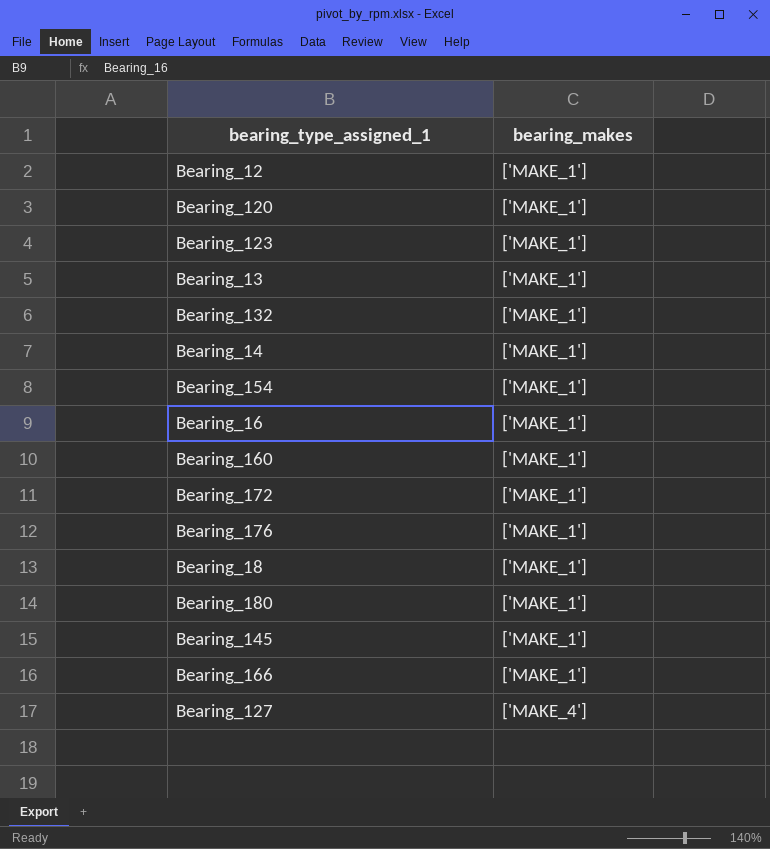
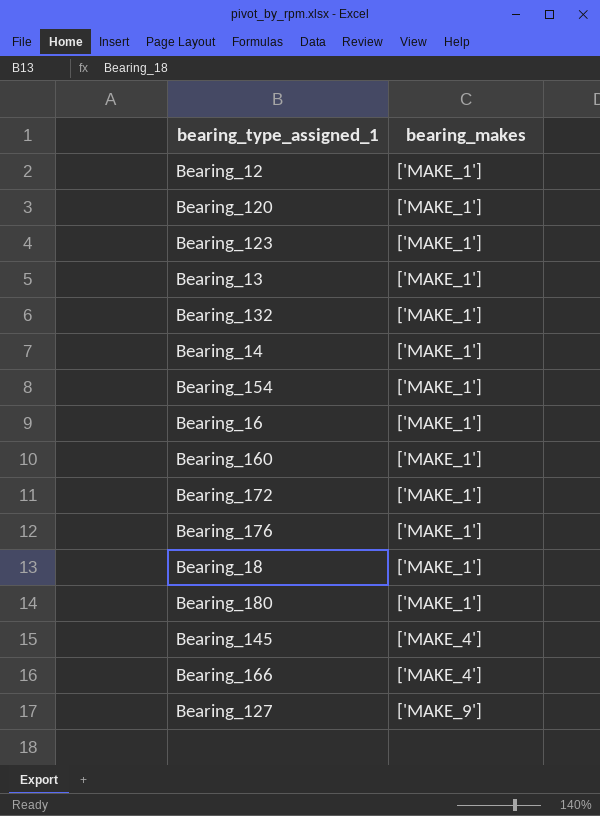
Bearing_145 | bearing_makes: ['MAKE_1'] -> ['MAKE_4']
Bearing_166 | bearing_makes: ['MAKE_1'] -> ['MAKE_4']
Bearing_127 | bearing_makes: ['MAKE_4'] -> ['MAKE_9']

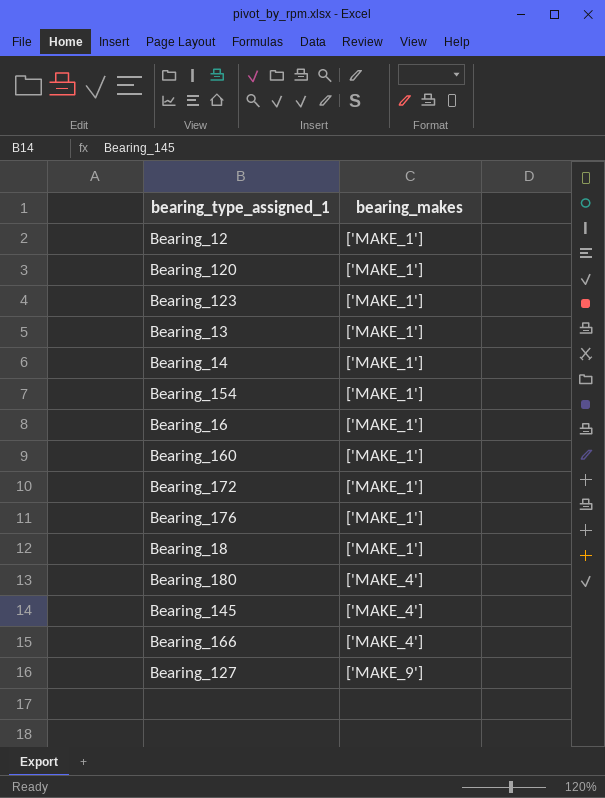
row Bearing_132: ['MAKE_1'] -> none
Bearing_180 | bearing_makes: ['MAKE_1'] -> ['MAKE_4']

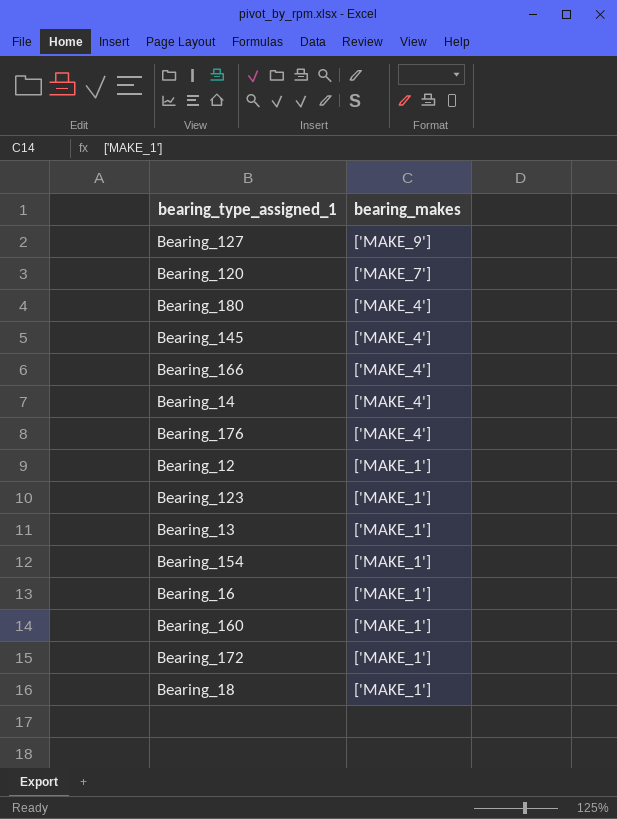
row order: bearing_makes ascending -> bearing_makes descending
Bearing_120 | bearing_makes: ['MAKE_1'] -> ['MAKE_7']
Bearing_14 | bearing_makes: ['MAKE_1'] -> ['MAKE_4']
Bearing_176 | bearing_makes: ['MAKE_1'] -> ['MAKE_4']

